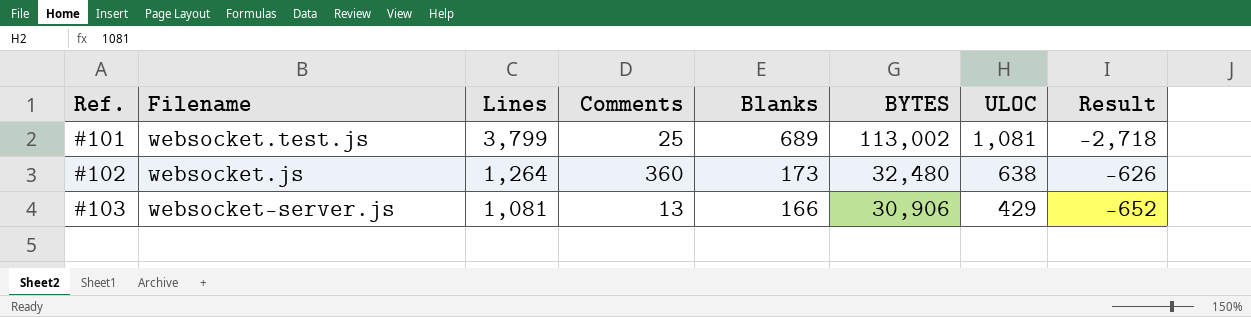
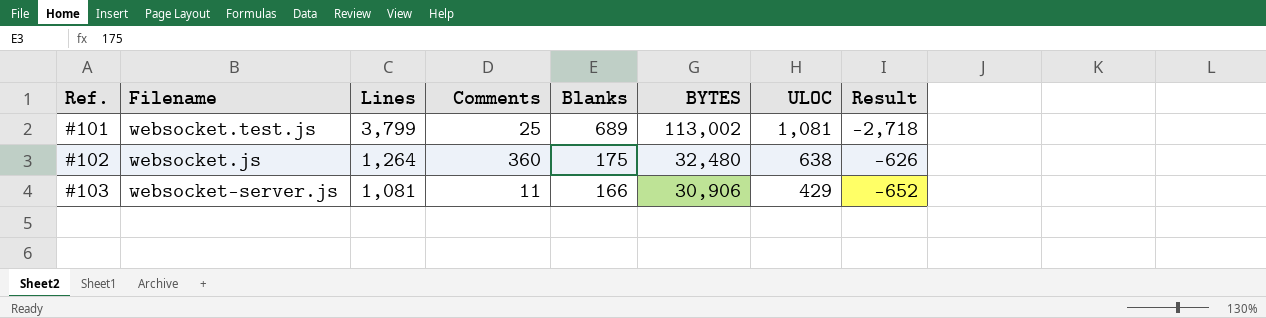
#102 | Blanks: 173 -> 175
#103 | Comments: 13 -> 11

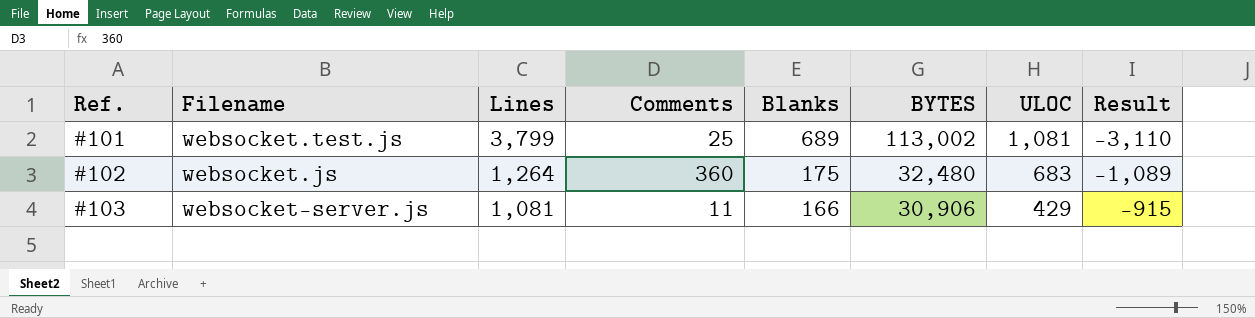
column Result | formula: [ULOC] - [Lines] -> [Blanks] - [Lines]
#102 | ULOC: 638 -> 683

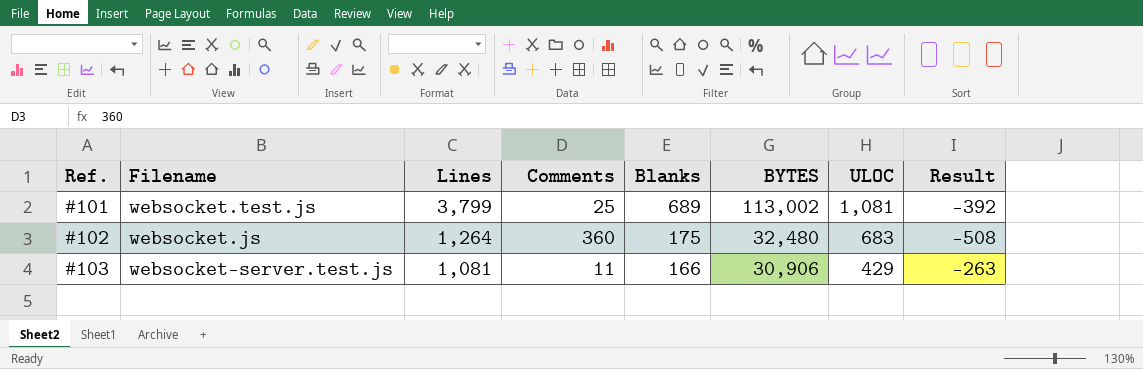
column Result | formula: [Blanks] - [Lines] -> [Blanks] - [ULOC]
#103 | Filename: websocket-server.js -> websocket-server.test.js

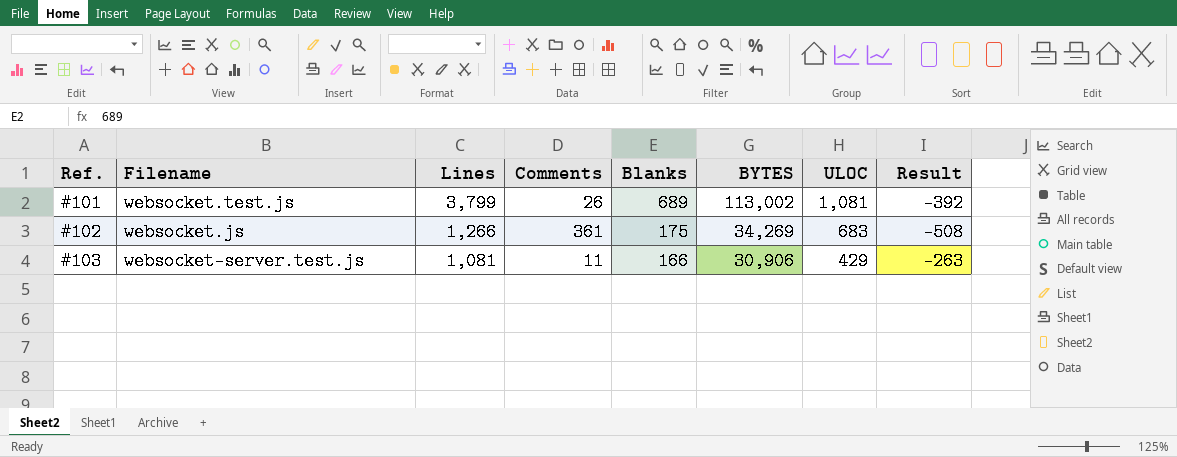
#101 | Comments: 25 -> 26
#102 | Lines: 1,264 -> 1,266
#102 | Comments: 360 -> 361
#102 | BYTES: 32,480 -> 34,269

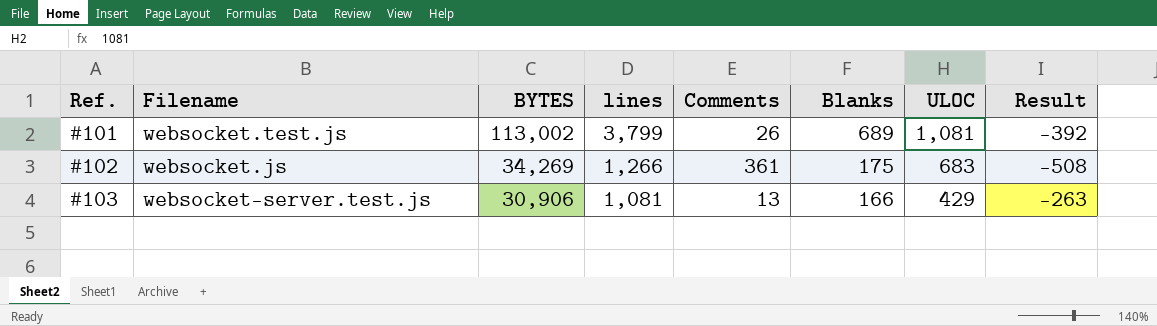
column BYTES | position: 6 -> 3
column name: Lines -> lines
#103 | Comments: 11 -> 13

